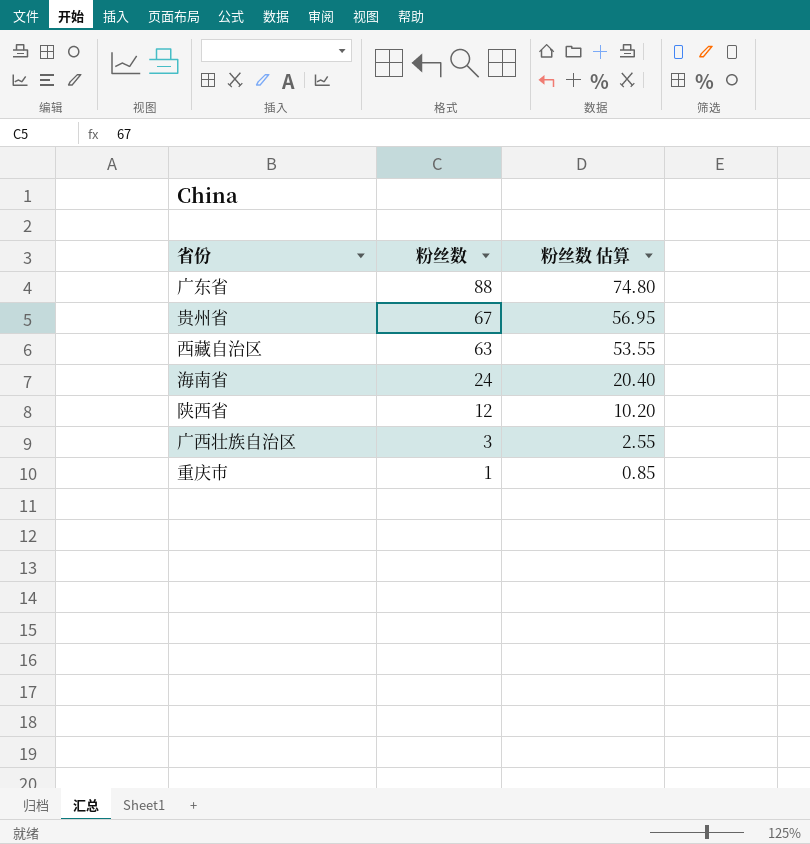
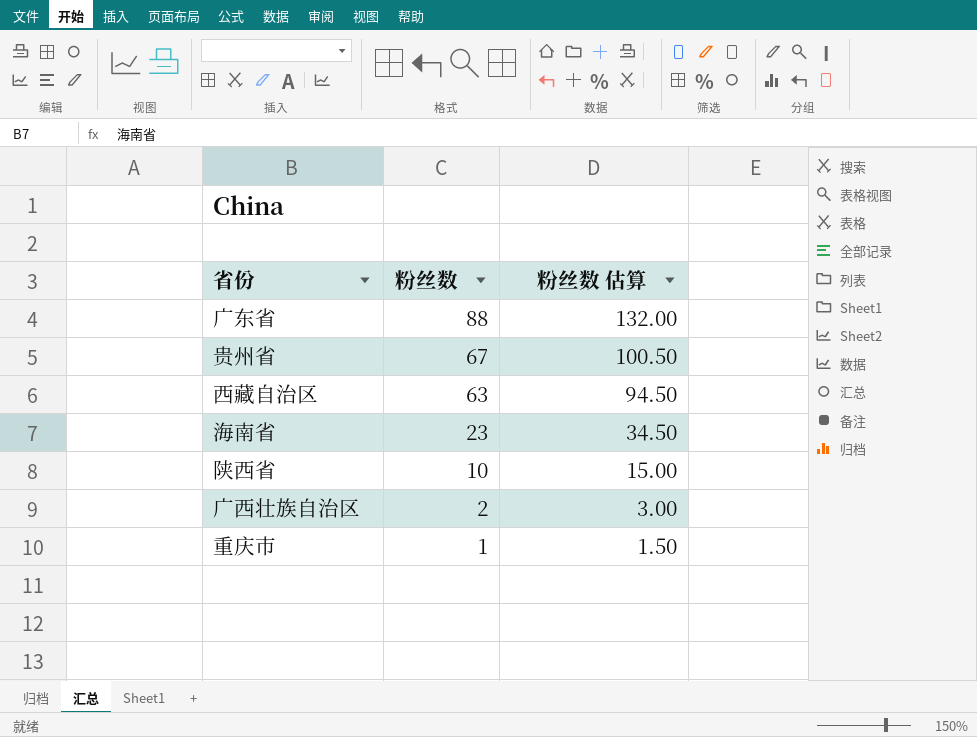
column 粉丝数 估算 | formula: [粉丝数] * 0.85 -> [粉丝数] * 1.5
海南省 | 粉丝数: 24 -> 23
陕西省 | 粉丝数: 12 -> 10
广西壮族自治区 | 粉丝数: 3 -> 2

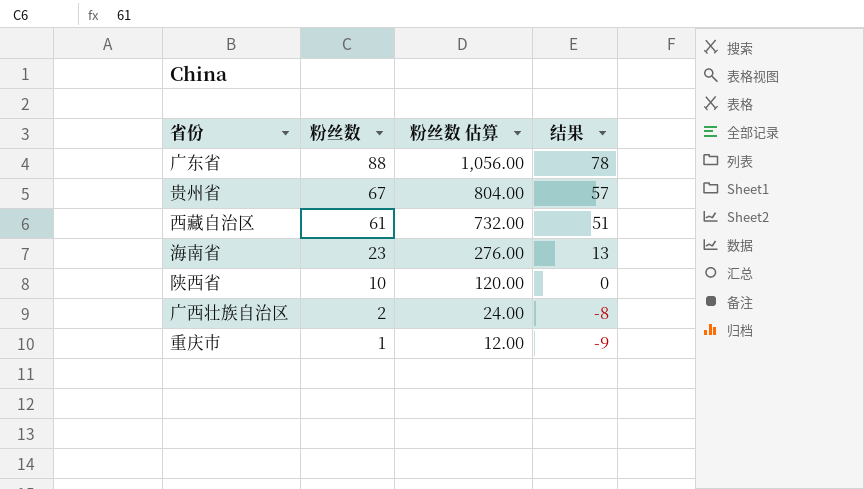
column 粉丝数 估算 | formula: [粉丝数] * 1.5 -> [粉丝数] * 12
column 结果 | formula: none -> [粉丝数] - 10
西藏自治区 | 粉丝数: 63 -> 61

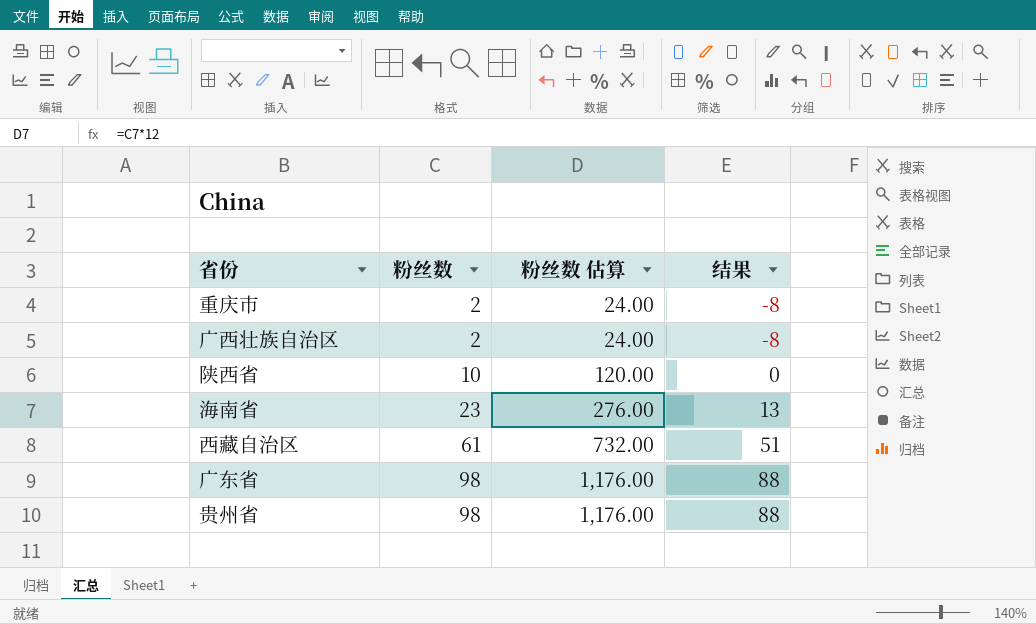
row order: 粉丝数 descending -> 粉丝数 ascending
重庆市 | 粉丝数: 1 -> 2
重庆市 | 粉丝数 估算: 12.00 -> 24.00
重庆市 | 结果: -9 -> -8
广东省 | 粉丝数: 88 -> 98
广东省 | 粉丝数 估算: 1,056.00 -> 1,176.00
广东省 | 结果: 78 -> 88
贵州省 | 粉丝数: 67 -> 98
贵州省 | 粉丝数 估算: 804.00 -> 1,176.00
贵州省 | 结果: 57 -> 88

